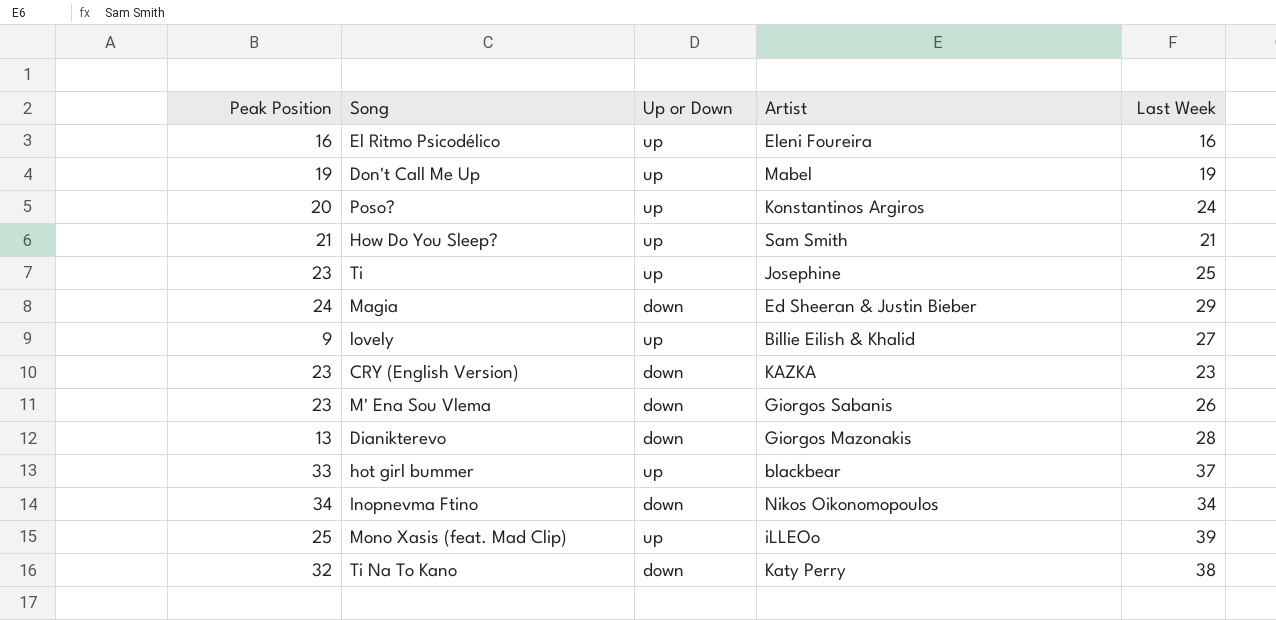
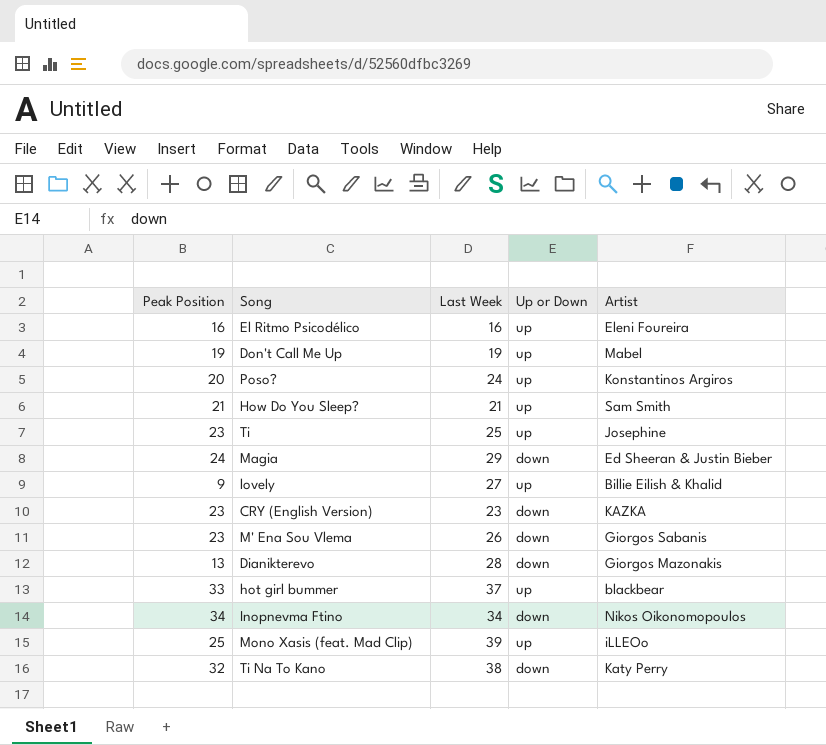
column Last Week | position: 5 -> 3

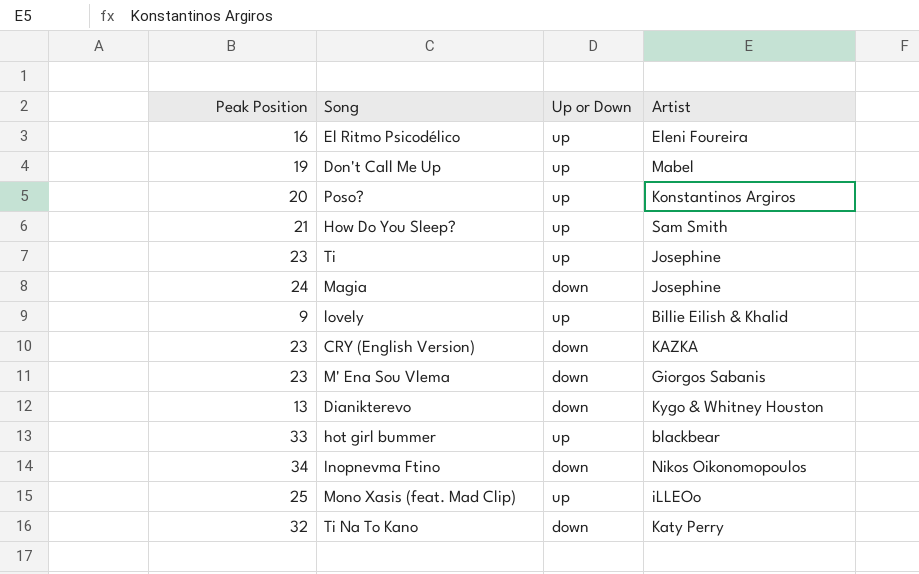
column Last Week | position: 3 -> none
Magia | Artist: Ed Sheeran & Justin Bieber -> Josephine
Dianikterevo | Artist: Giorgos Mazonakis -> Kygo & Whitney Houston

